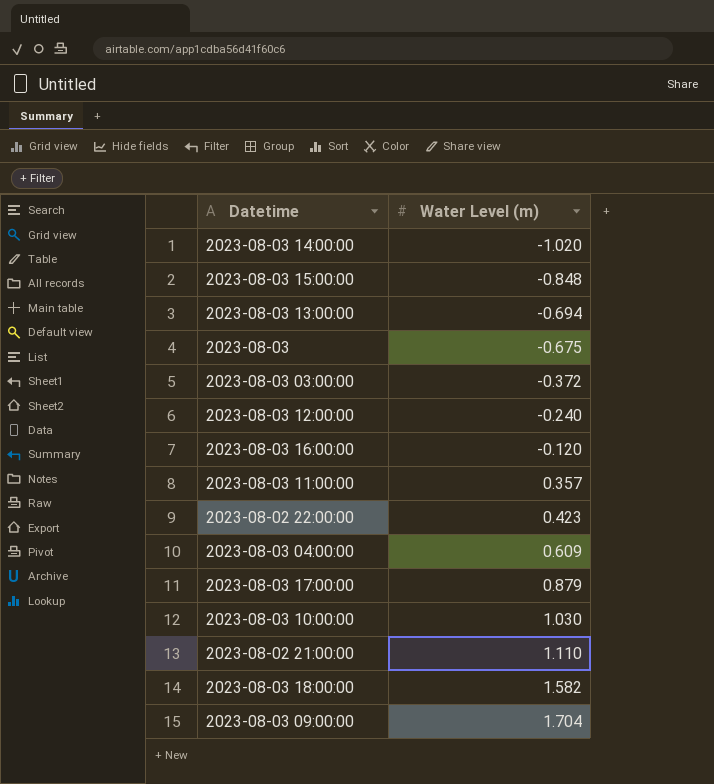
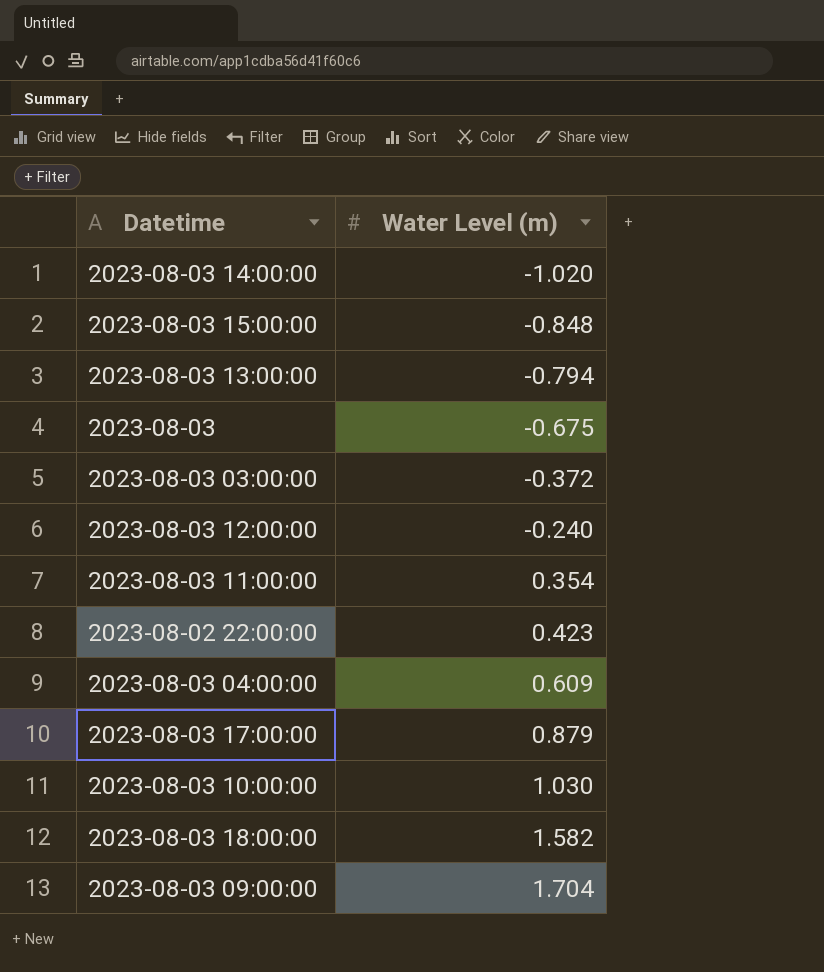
row 2023-08-03 16:00:00: -0.120 -> none
row 2023-08-02 21:00:00: 1.110 -> none
2023-08-03 13:00:00 | Water Level (m): -0.694 -> -0.794
2023-08-03 11:00:00 | Water Level (m): 0.357 -> 0.354

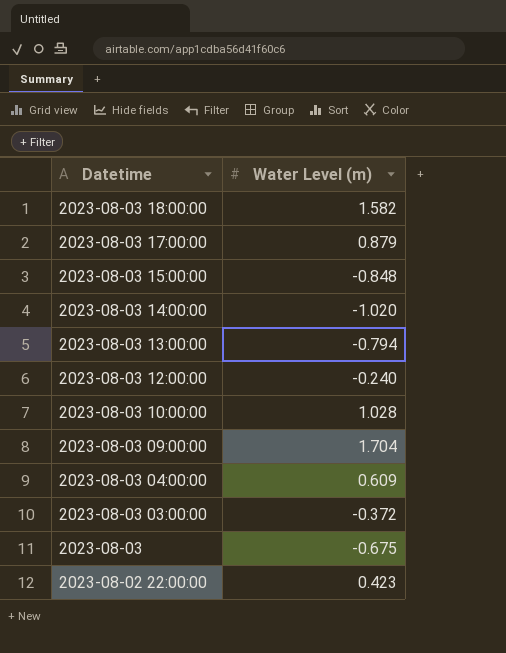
row order: Water Level (m) ascending -> Datetime descending
row 2023-08-03 11:00:00: 0.354 -> none
2023-08-03 10:00:00 | Water Level (m): 1.030 -> 1.028

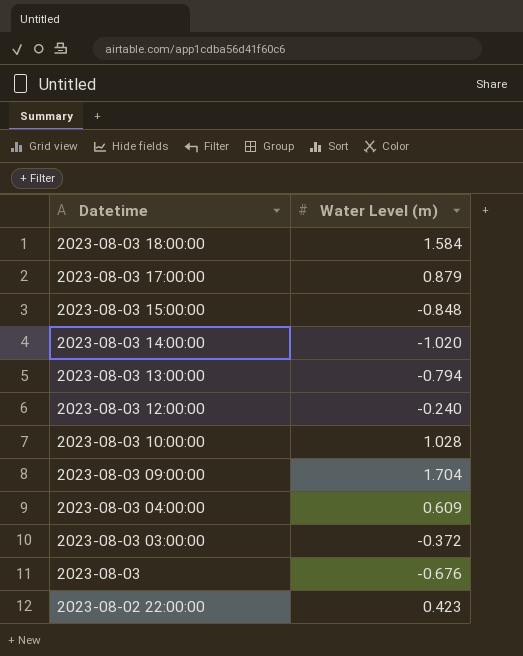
2023-08-03 18:00:00 | Water Level (m): 1.582 -> 1.584
2023-08-03 | Water Level (m): -0.675 -> -0.676

